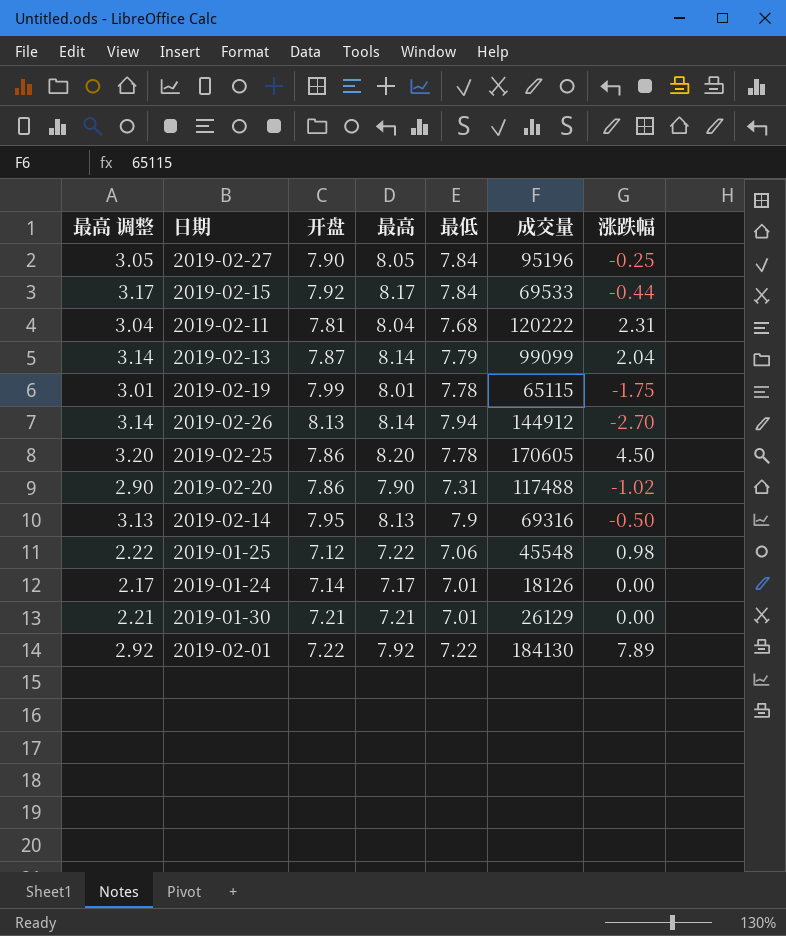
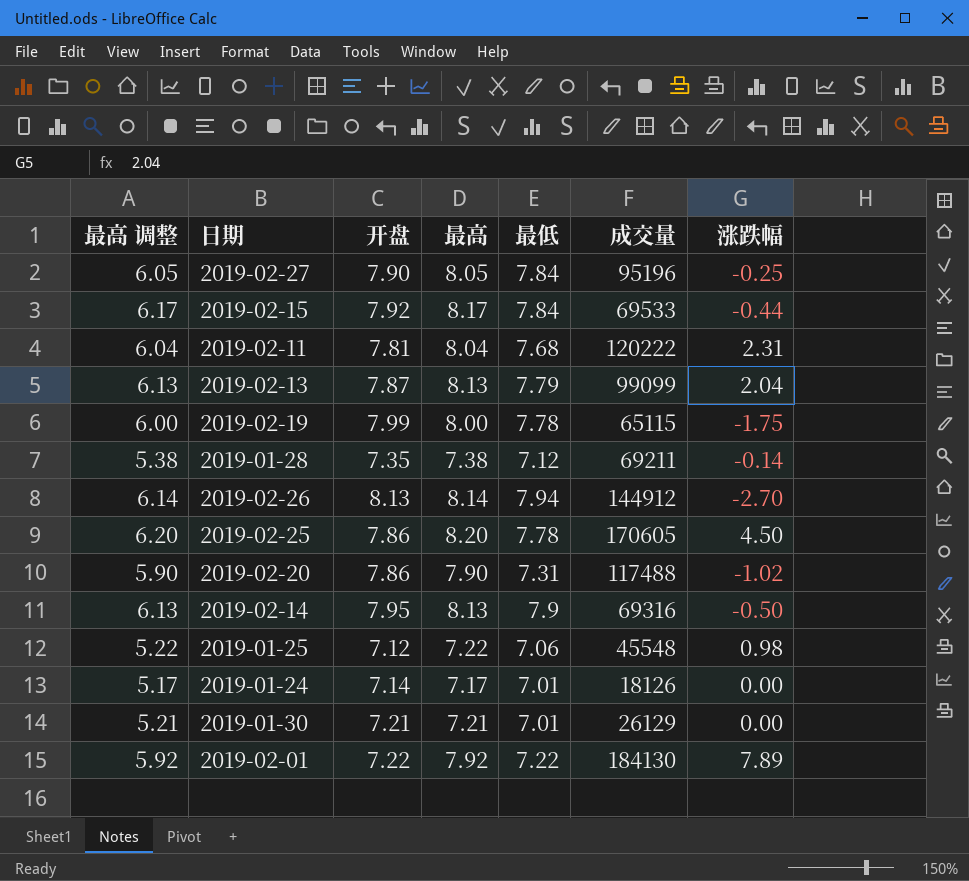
column 最高 调整 | formula: [最高] - 5 -> [最高] - 2
2019-02-13 | 最高: 8.14 -> 8.13
2019-02-19 | 最高: 8.01 -> 8.00
row 2019-01-28: none -> 5.38 | 7.35 | 7.38 | 7.12 | 69211 | -0.14

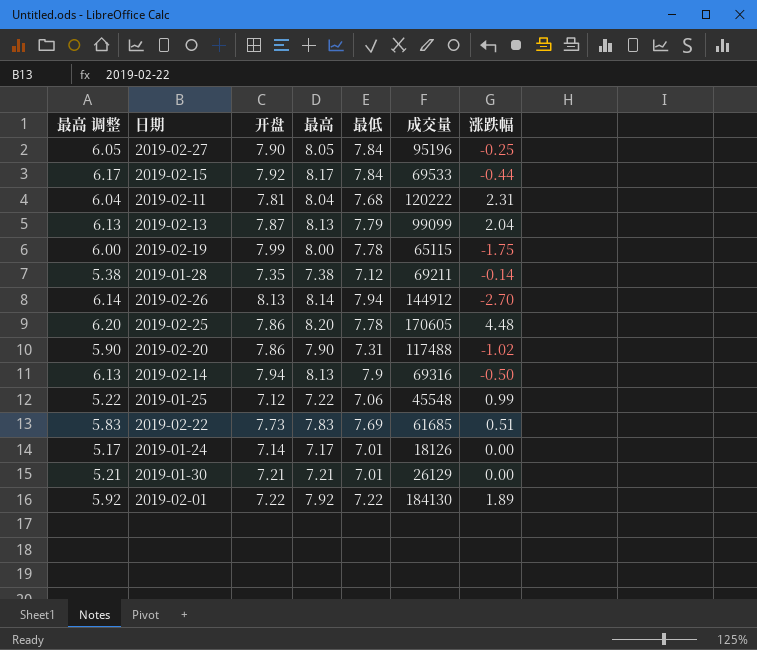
2019-02-25 | 涨跌幅: 4.50 -> 4.48
2019-02-14 | 开盘: 7.95 -> 7.94
2019-01-25 | 涨跌幅: 0.98 -> 0.99
row 2019-02-22: none -> 5.83 | 7.73 | 7.83 | 7.69 | 61685 | 0.51
2019-02-01 | 涨跌幅: 7.89 -> 1.89

